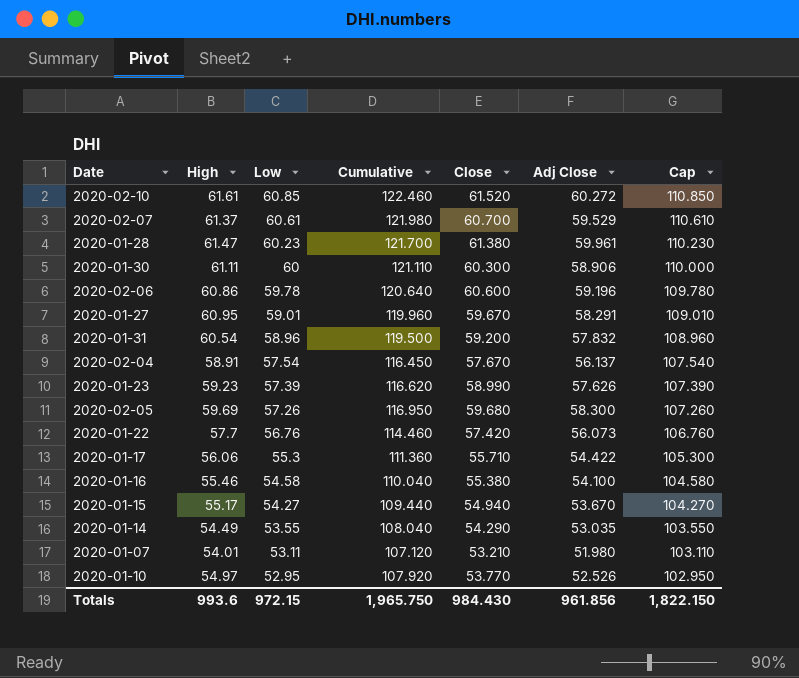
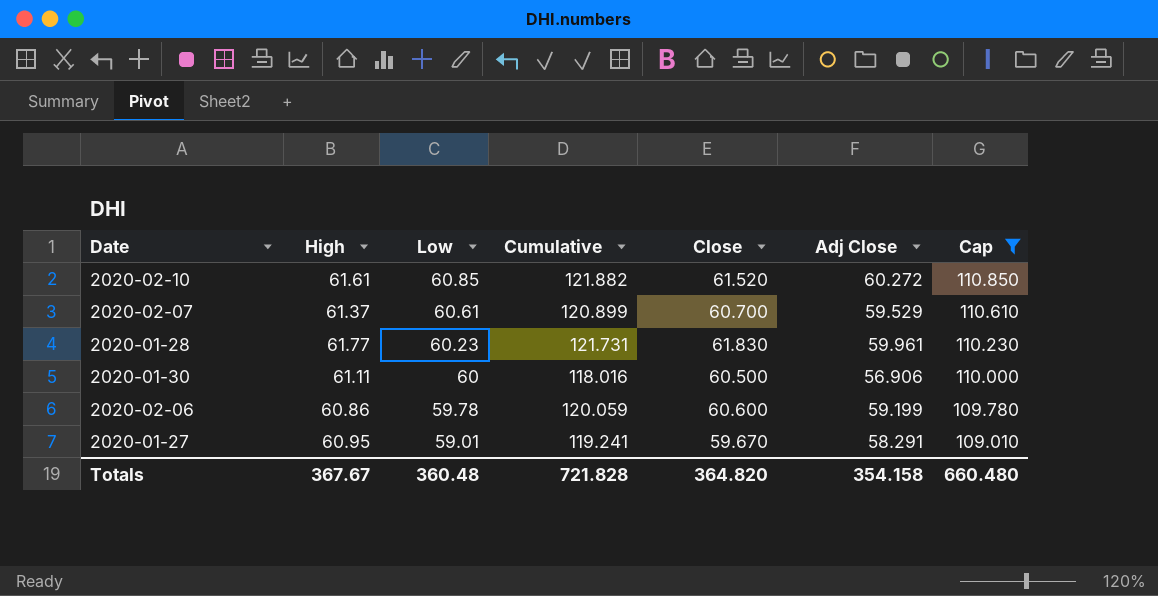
filter: none -> Cap >= 109.010
column Cumulative | formula: [High] + [Low] -> [High] + [Adj Close]
2020-01-28 | High: 61.47 -> 61.77
2020-01-28 | Close: 61.380 -> 61.830
2020-01-30 | Close: 60.300 -> 60.500
2020-01-30 | Adj Close: 58.906 -> 56.906
2020-02-06 | Adj Close: 59.196 -> 59.199
Totals | High: 993.6 -> 367.67
Totals | Low: 972.15 -> 360.48
Totals | Cumulative: 1,965.750 -> 721.828
Totals | Close: 984.430 -> 364.820
Totals | Adj Close: 961.856 -> 354.158
Totals | Cap: 1,822.150 -> 660.480

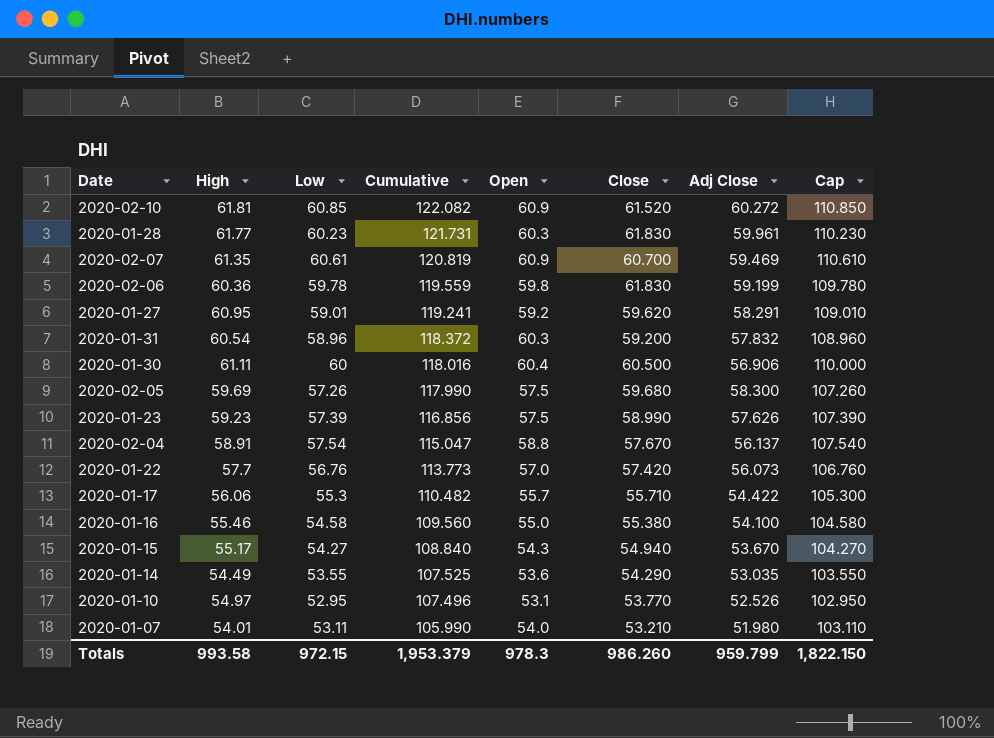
filter: Cap >= 109.010 -> none
row order: Low descending -> Cumulative descending
column Open | position: none -> 5
2020-02-10 | High: 61.61 -> 61.81
2020-02-10 | Cumulative: 121.882 -> 122.082
2020-02-07 | High: 61.37 -> 61.35
2020-02-07 | Cumulative: 120.899 -> 120.819
2020-02-07 | Adj Close: 59.529 -> 59.469
2020-02-06 | High: 60.86 -> 60.36
2020-02-06 | Cumulative: 120.059 -> 119.559
2020-02-06 | Close: 60.600 -> 61.830
2020-01-27 | Close: 59.670 -> 59.620
Totals | High: 367.67 -> 993.58
Totals | Low: 360.48 -> 972.15
Totals | Cumulative: 721.828 -> 1,953.379
Totals | Close: 364.820 -> 986.260
Totals | Adj Close: 354.158 -> 959.799
Totals | Cap: 660.480 -> 1,822.150

